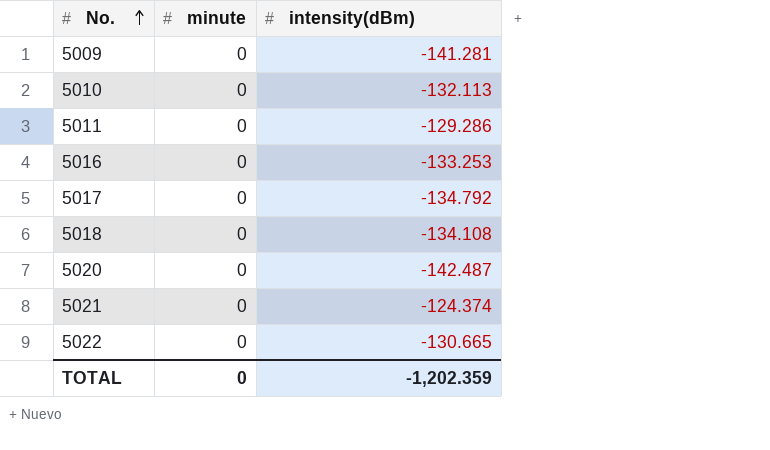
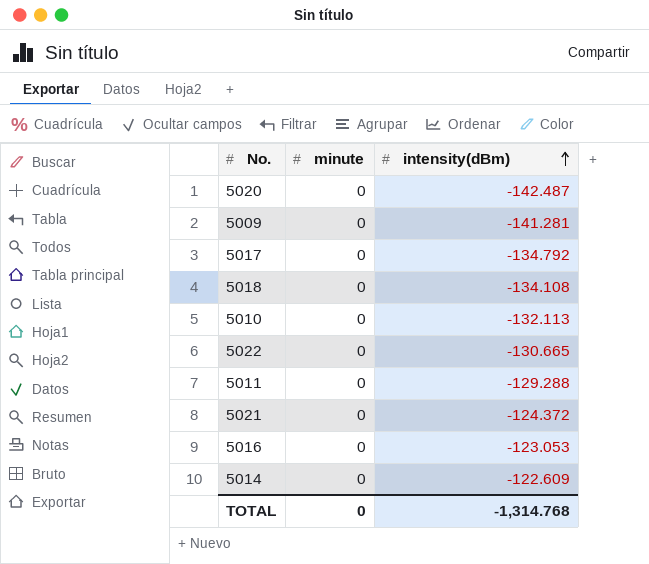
row order: No. ascending -> intensity(dBm) ascending
5011 | intensity(dBm): -129.286 -> -129.288
5021 | intensity(dBm): -124.374 -> -124.372
5016 | intensity(dBm): -133.253 -> -123.053
row 5014: none -> 0 | -122.609
TOTAL | intensity(dBm): -1,202.359 -> -1,314.768

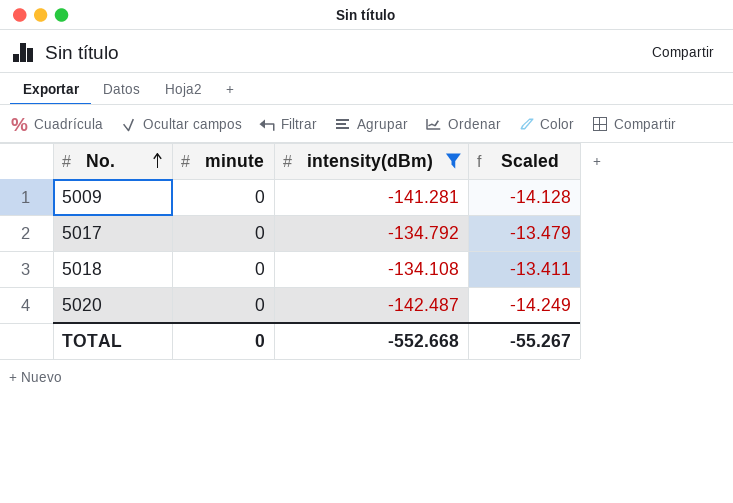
filter: none -> intensity(dBm) <= -134.108
row order: intensity(dBm) ascending -> No. ascending
column Scaled | formula: none -> [intensity(dBm)] * 0.1
TOTAL | intensity(dBm): -1,314.768 -> -552.668

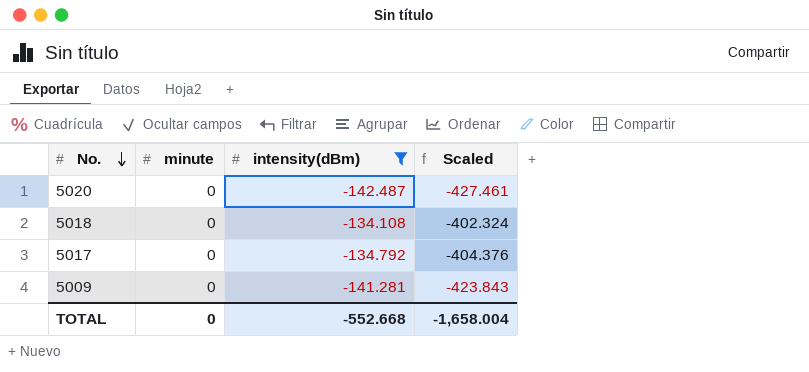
row order: No. ascending -> No. descending
column Scaled | formula: [intensity(dBm)] * 0.1 -> [intensity(dBm)] * 3
TOTAL | Scaled: -55.267 -> -1,658.004

